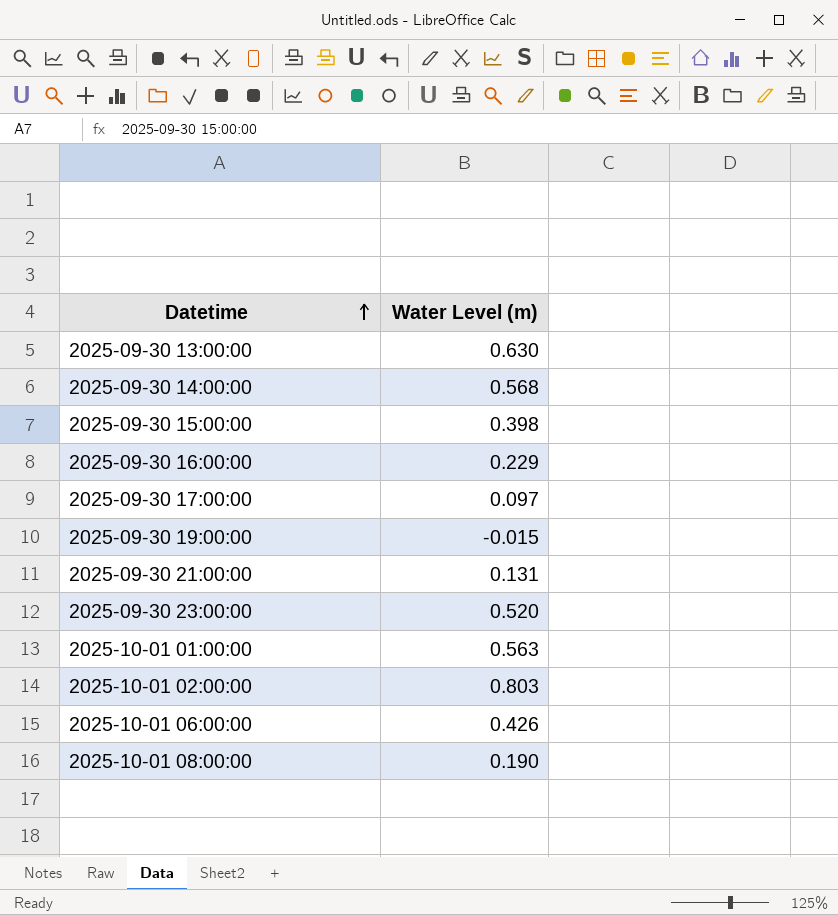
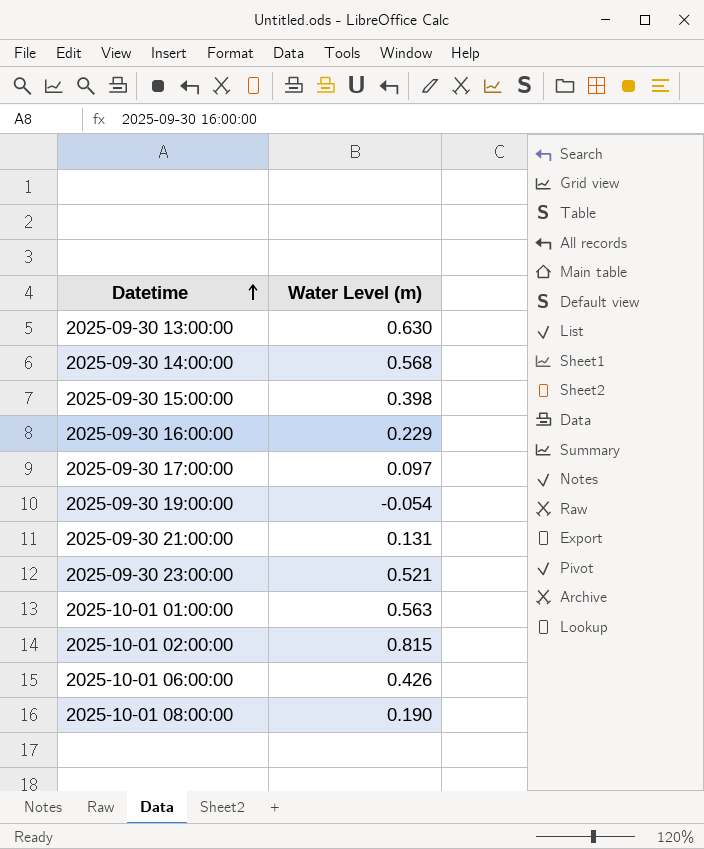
2025-09-30 19:00:00 | Water Level (m): -0.015 -> -0.054
2025-09-30 23:00:00 | Water Level (m): 0.520 -> 0.521
2025-10-01 02:00:00 | Water Level (m): 0.803 -> 0.815

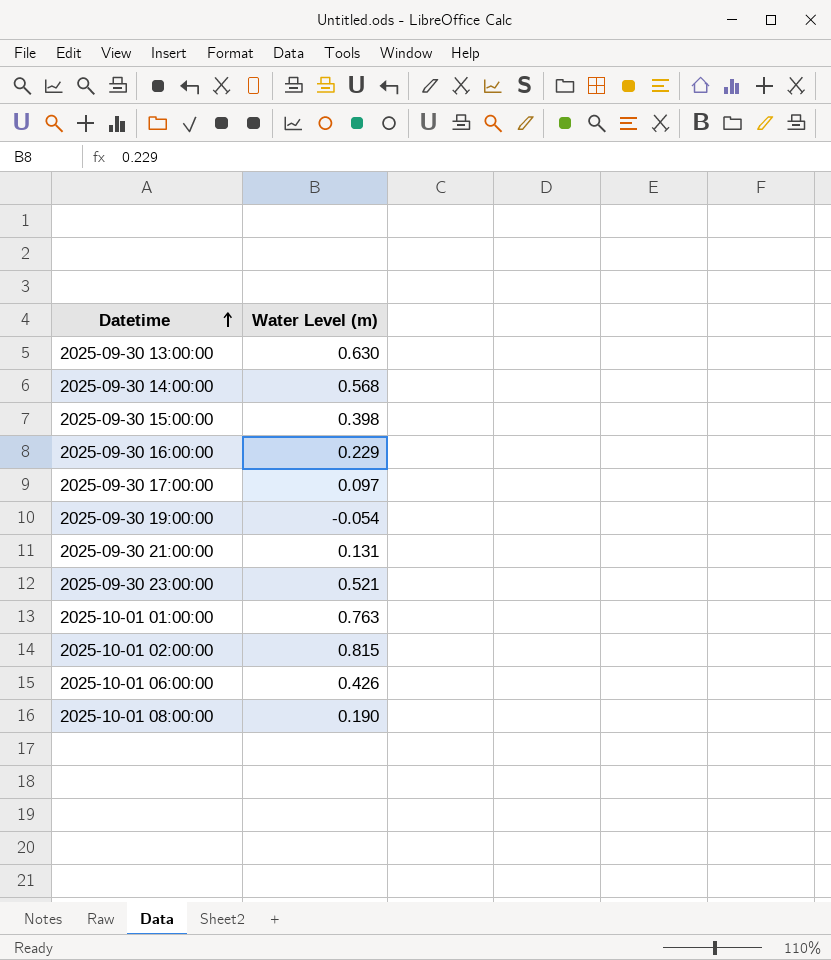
2025-10-01 01:00:00 | Water Level (m): 0.563 -> 0.763

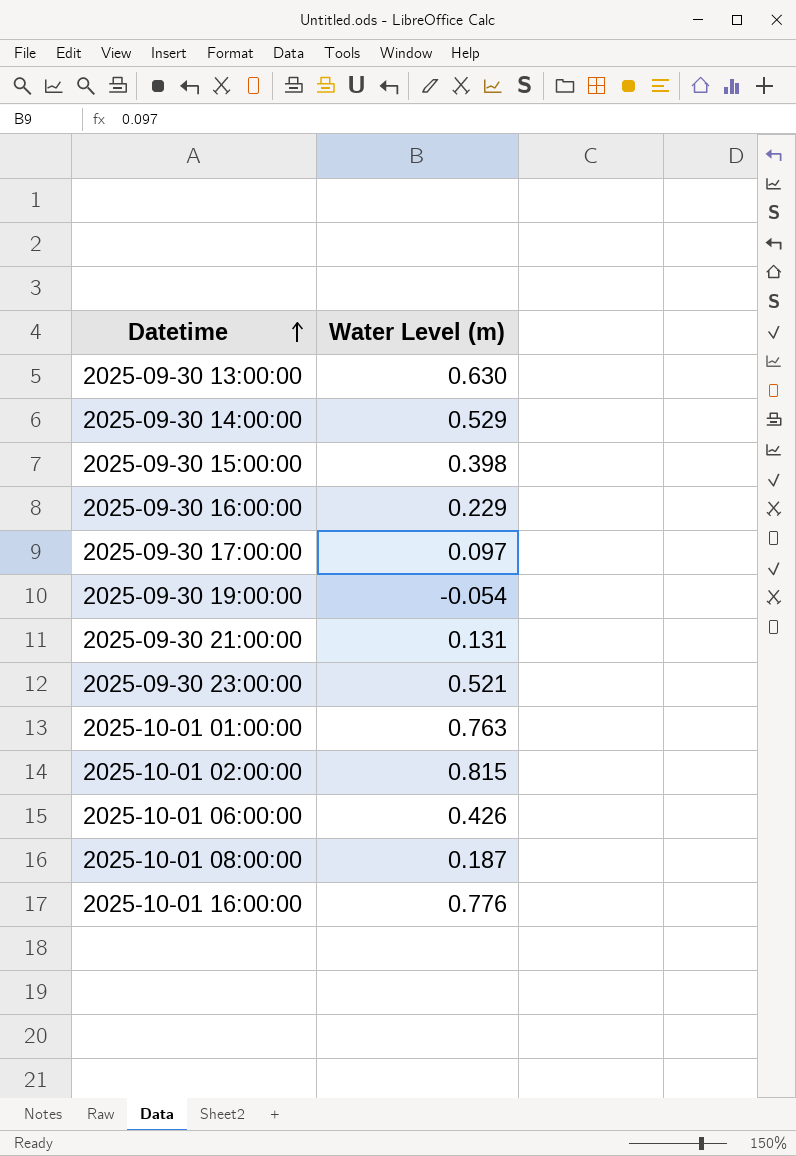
2025-09-30 14:00:00 | Water Level (m): 0.568 -> 0.529
2025-10-01 08:00:00 | Water Level (m): 0.190 -> 0.187
row 2025-10-01 16:00:00: none -> 0.776

